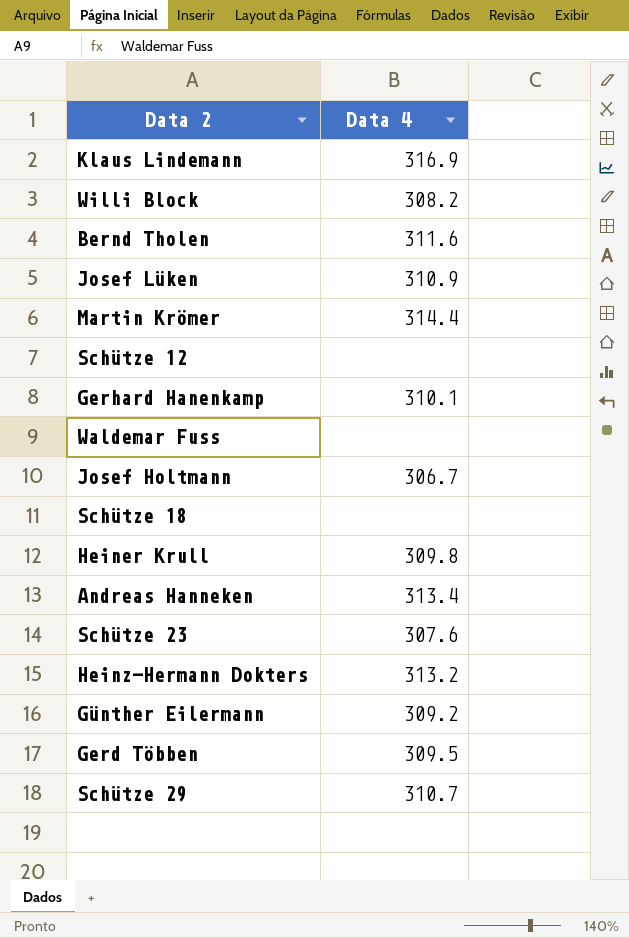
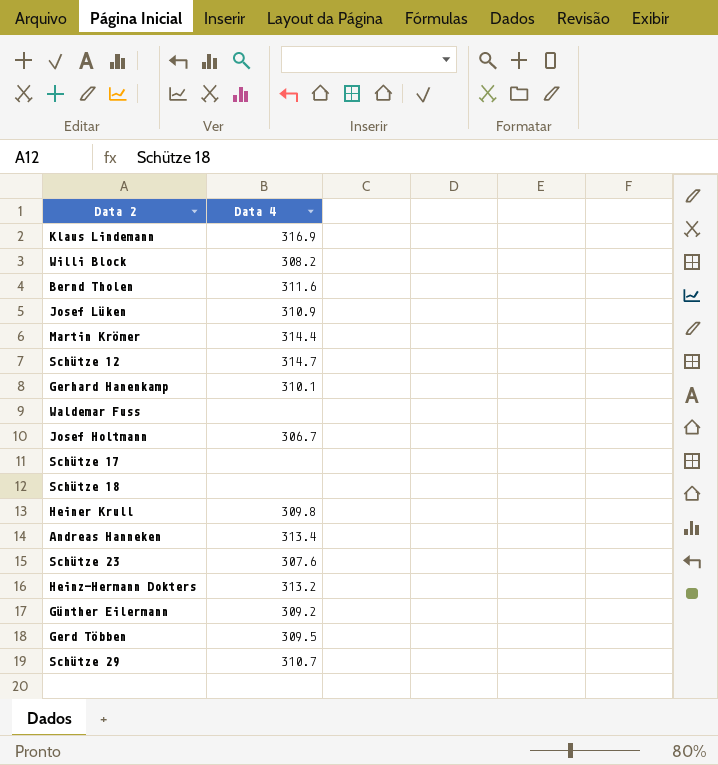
Schütze 12 | Data 4: none -> 314.7
row Schütze 17: none -> none

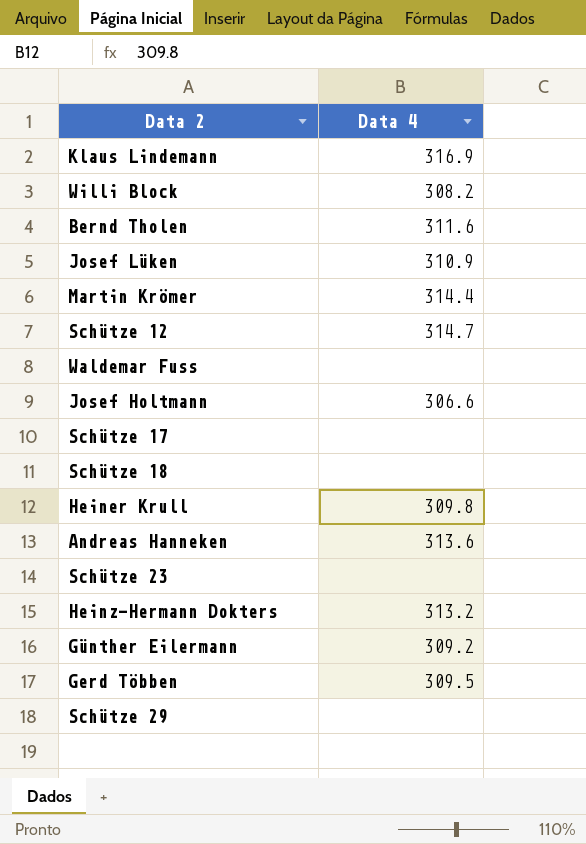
row Gerhard Hanenkamp: 310.1 -> none
Josef Holtmann | Data 4: 306.7 -> 306.6
Andreas Hanneken | Data 4: 313.4 -> 313.6
Schütze 23 | Data 4: 307.6 -> none
Schütze 29 | Data 4: 310.7 -> none

